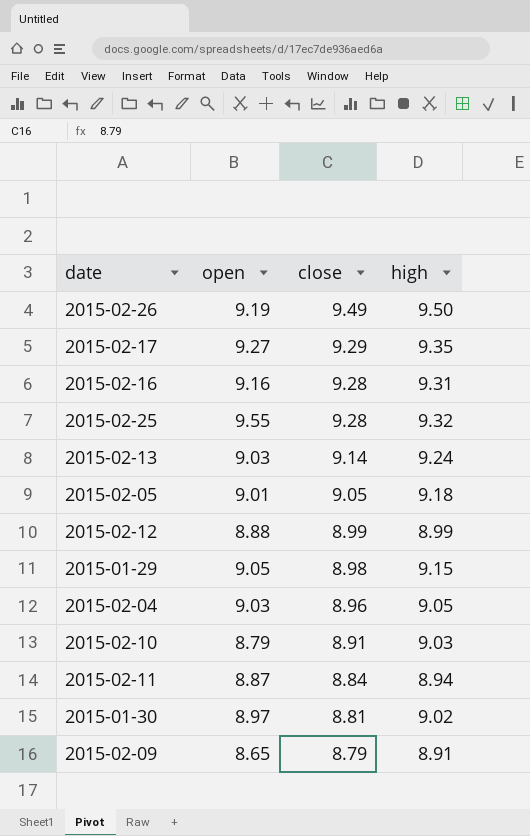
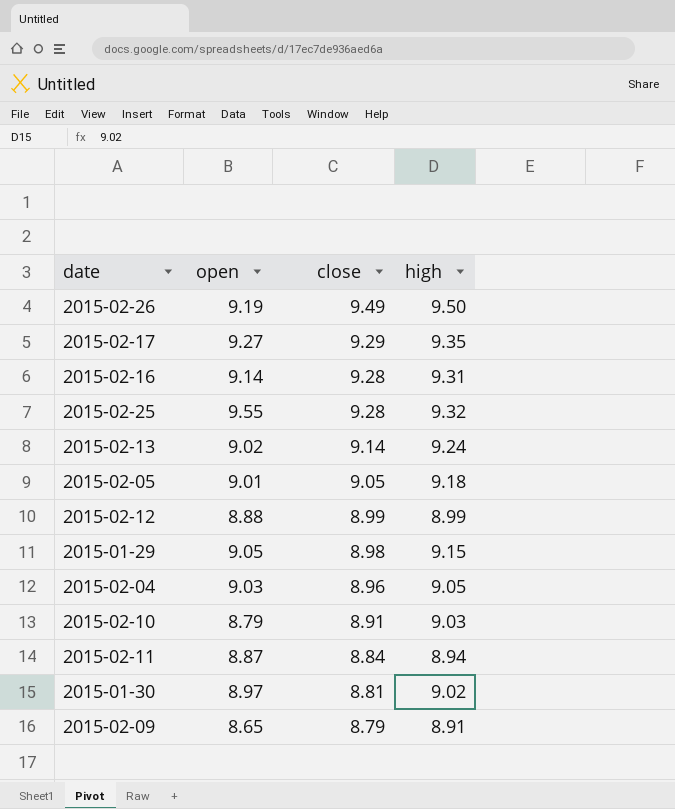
2015-02-16 | open: 9.16 -> 9.14
2015-02-13 | open: 9.03 -> 9.02

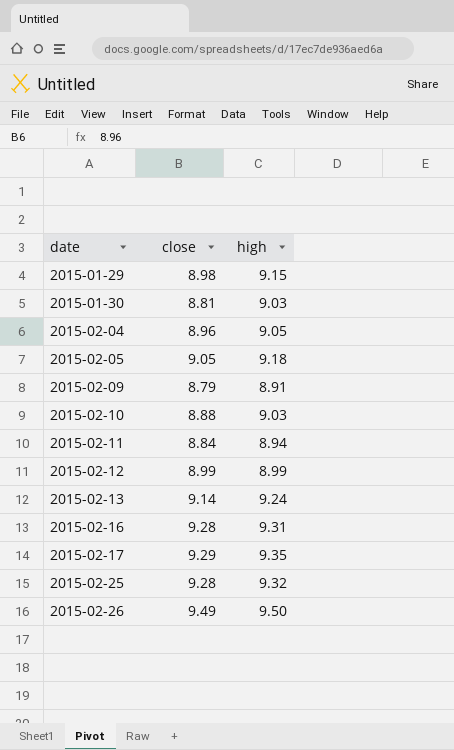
row order: close descending -> date ascending
column open | position: 2 -> none
2015-01-30 | high: 9.02 -> 9.03
2015-02-10 | close: 8.91 -> 8.88

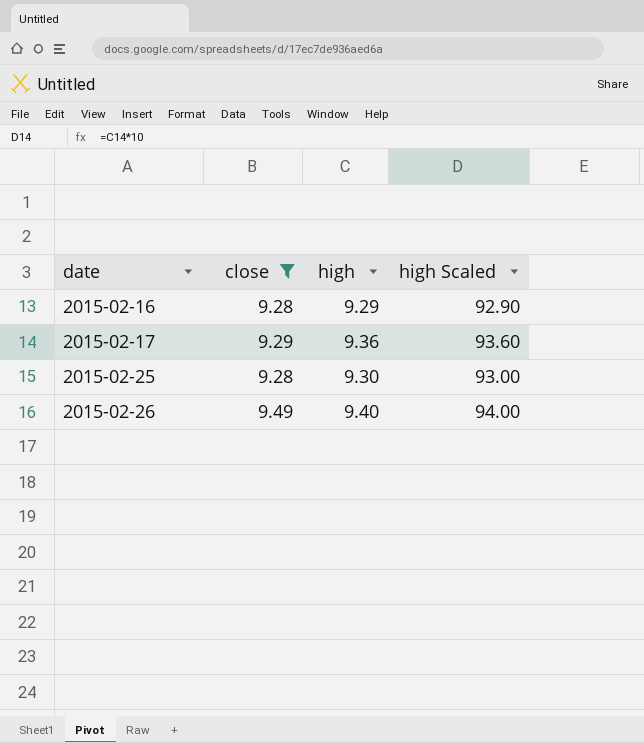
filter: none -> close >= 9.28
column high Scaled | formula: none -> [high] * 10
2015-02-16 | high: 9.31 -> 9.29
2015-02-17 | high: 9.35 -> 9.36
2015-02-25 | high: 9.32 -> 9.30
2015-02-26 | high: 9.50 -> 9.40

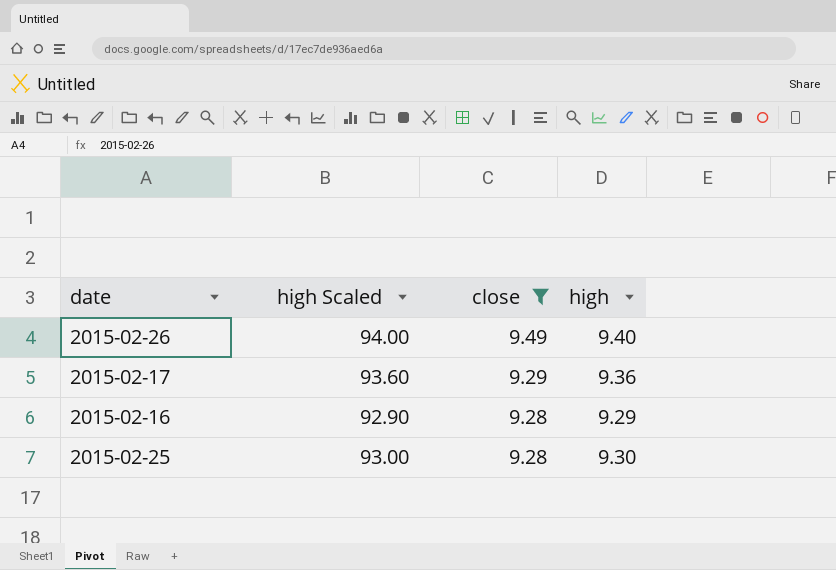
row order: date ascending -> close descending
column high Scaled | position: 4 -> 2

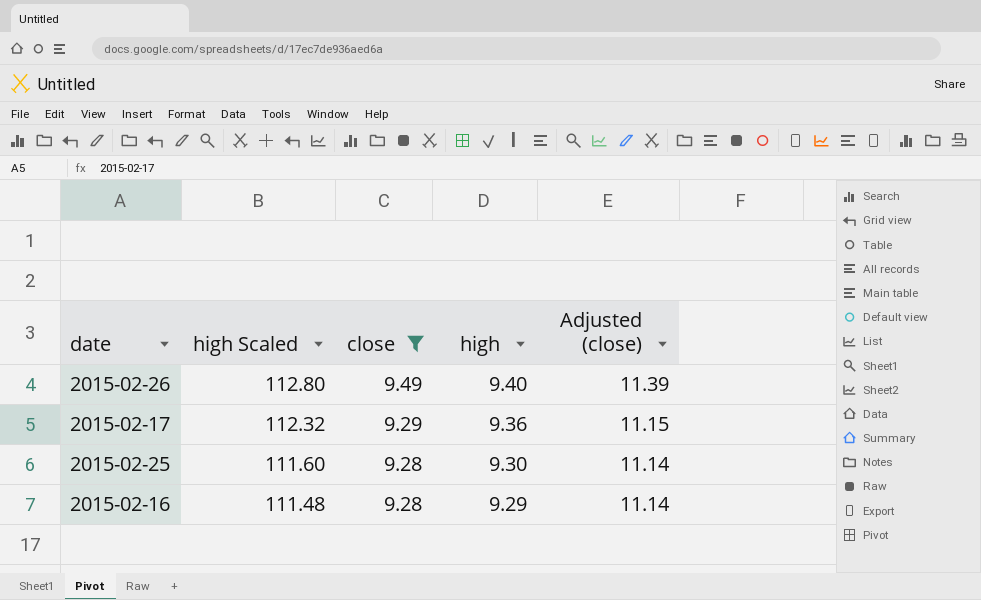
row order: close descending -> high Scaled descending
column high Scaled | formula: [high] * 10 -> [high] * 12
column Adjusted (close) | formula: none -> [close] * 1.2

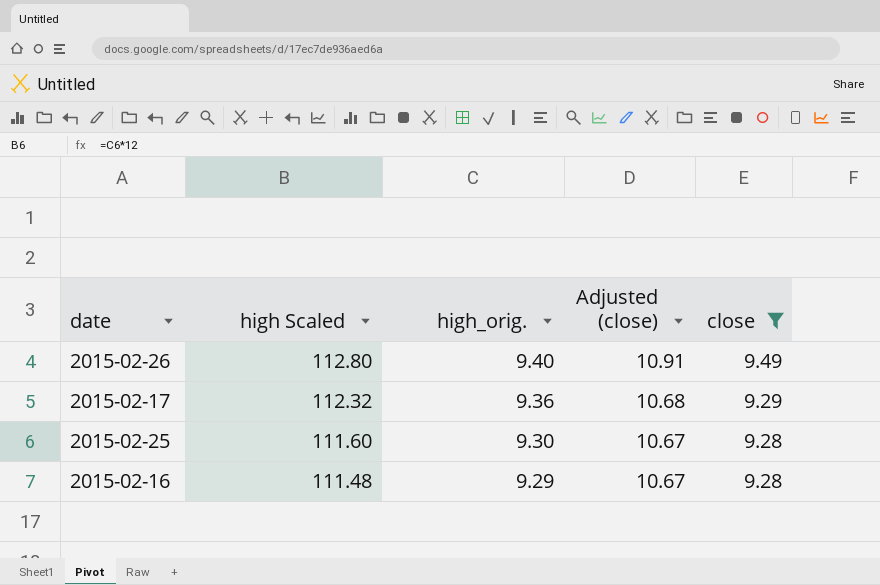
column name: high -> high_orig.
column Adjusted (close) | formula: [close] * 1.2 -> [close] * 1.15
column close | position: 3 -> 5

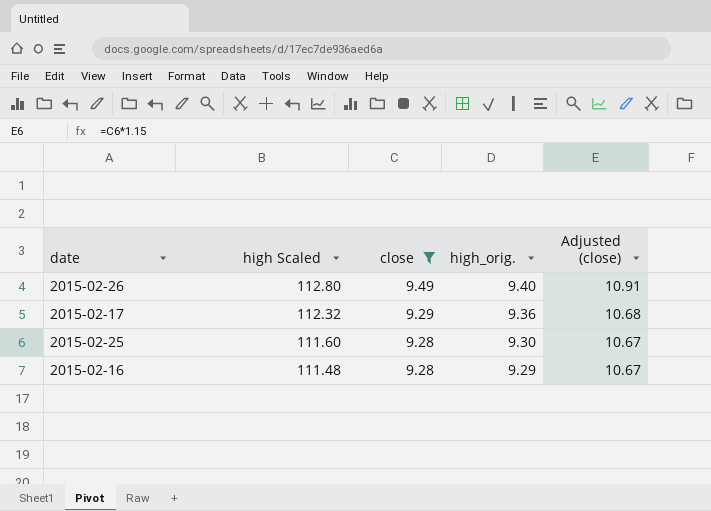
column close | position: 5 -> 3

